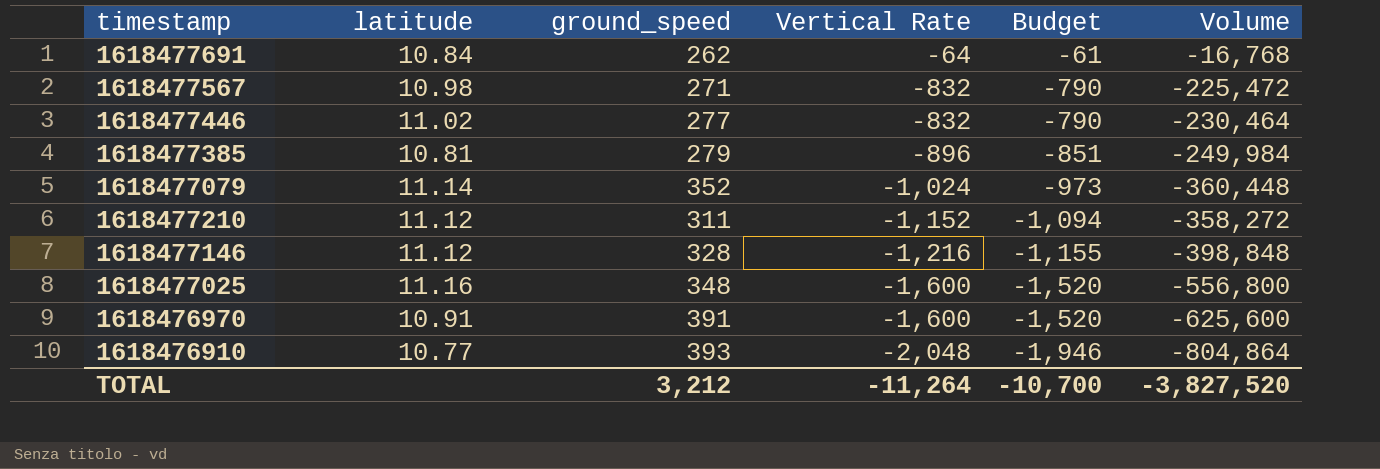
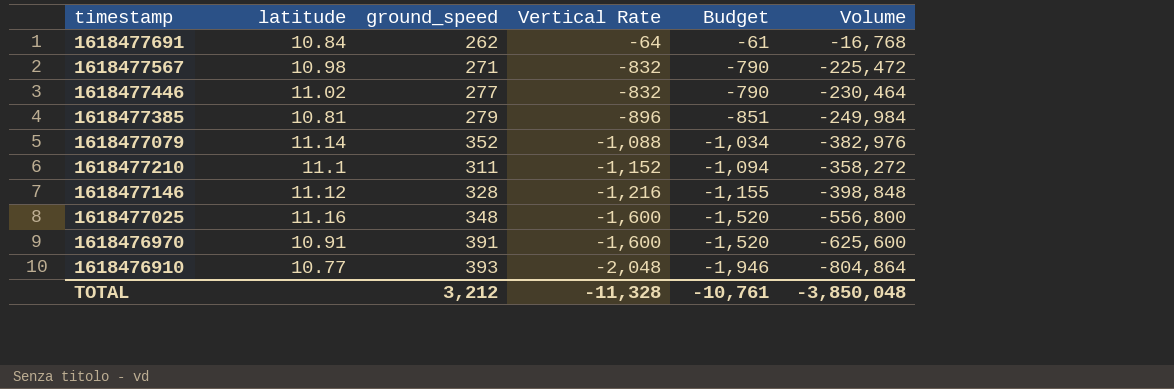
1618477079 | Vertical Rate: -1,024 -> -1,088
1618477079 | Budget: -973 -> -1,034
1618477079 | Volume: -360,448 -> -382,976
1618477210 | latitude: 11.12 -> 11.1
TOTAL | Vertical Rate: -11,264 -> -11,328
TOTAL | Budget: -10,700 -> -10,761
TOTAL | Volume: -3,827,520 -> -3,850,048

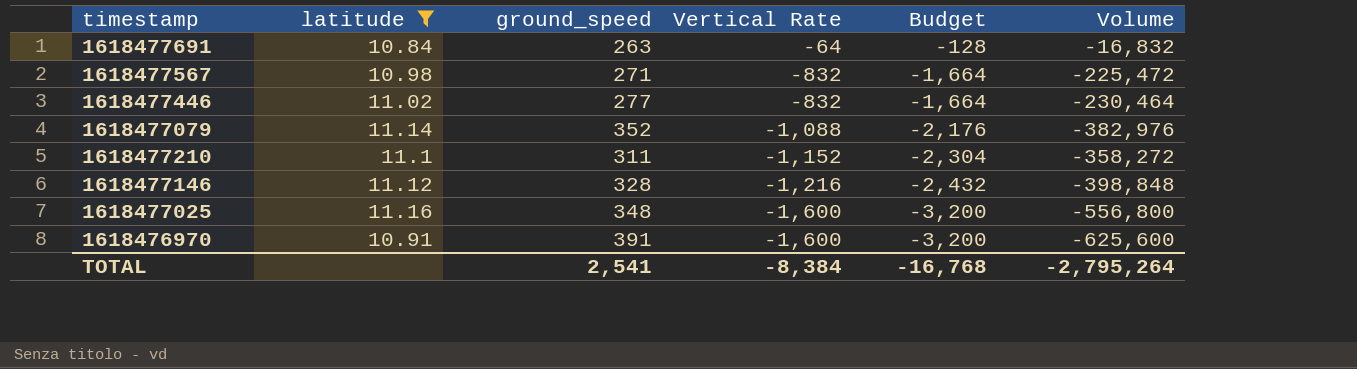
filter: none -> latitude >= 10.84
column Budget | formula: [Vertical Rate] * 0.95 -> [Vertical Rate] * 2
1618477691 | ground_speed: 262 -> 263
1618477691 | Volume: -16,768 -> -16,832
TOTAL | ground_speed: 3,212 -> 2,541
TOTAL | Vertical Rate: -11,328 -> -8,384
TOTAL | Budget: -10,761 -> -16,768
TOTAL | Volume: -3,850,048 -> -2,795,264

